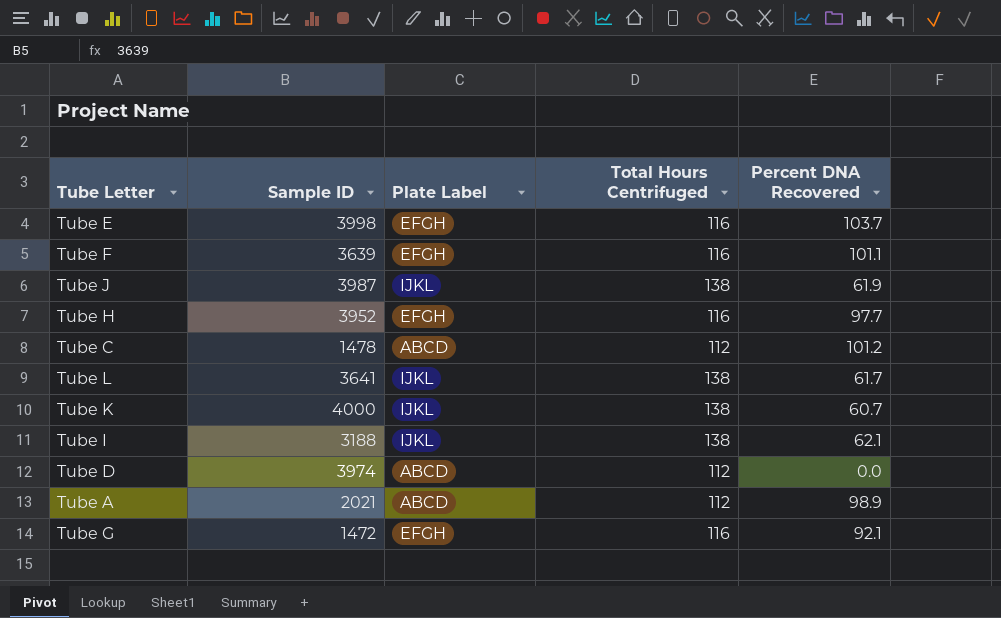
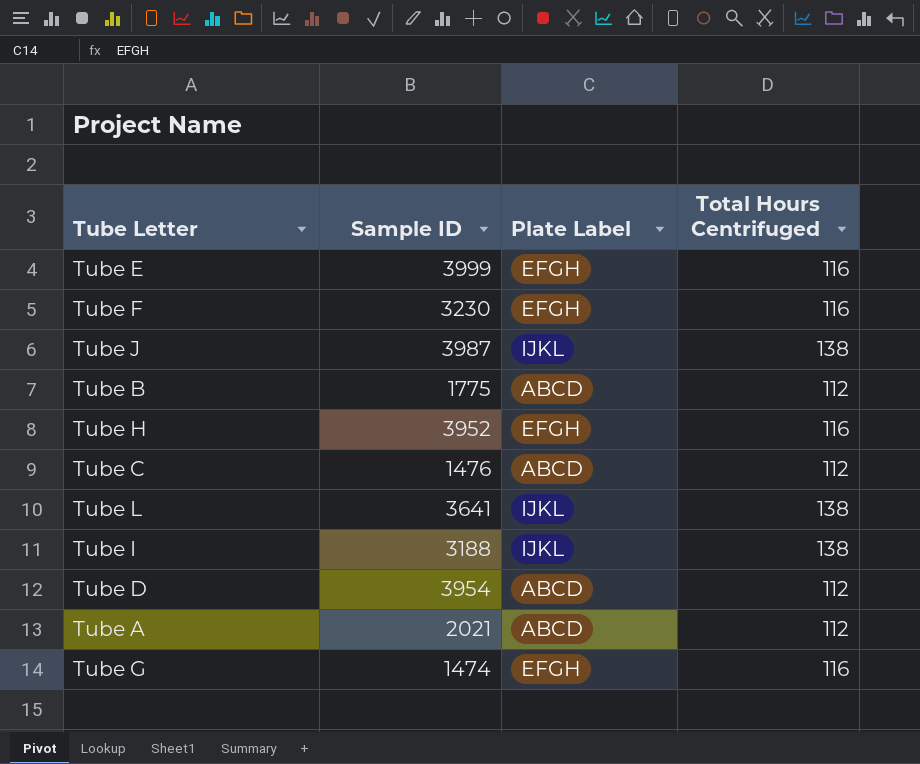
column Percent DNA Recovered | position: 5 -> none
row Tube K: 4000 | IJKL | 138 | 60.7 -> none
Tube E | Sample ID: 3998 -> 3999
Tube F | Sample ID: 3639 -> 3230
row Tube B: none -> 1775 | ABCD | 112
Tube C | Sample ID: 1478 -> 1476
Tube D | Sample ID: 3974 -> 3954
Tube G | Sample ID: 1472 -> 1474

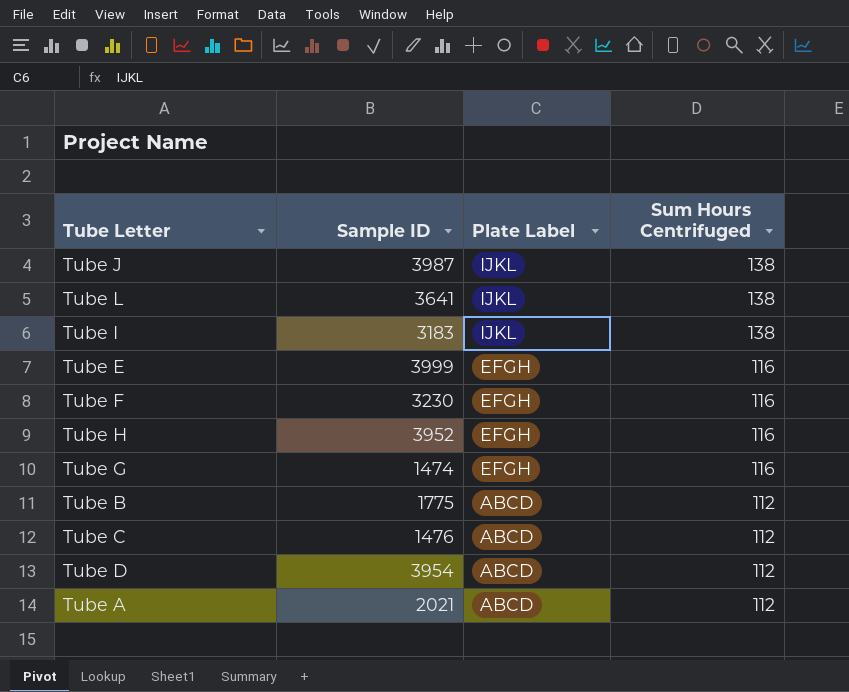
row order: none -> Plate Label descending
column name: Total Hours Centrifuged -> Sum Hours Centrifuged
Tube I | Sample ID: 3188 -> 3183

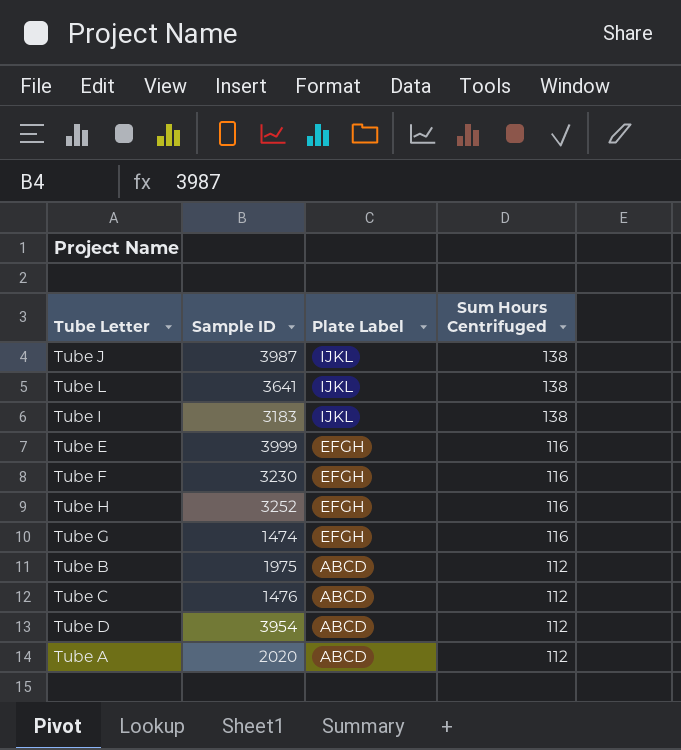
Tube H | Sample ID: 3952 -> 3252
Tube B | Sample ID: 1775 -> 1975
Tube A | Sample ID: 2021 -> 2020

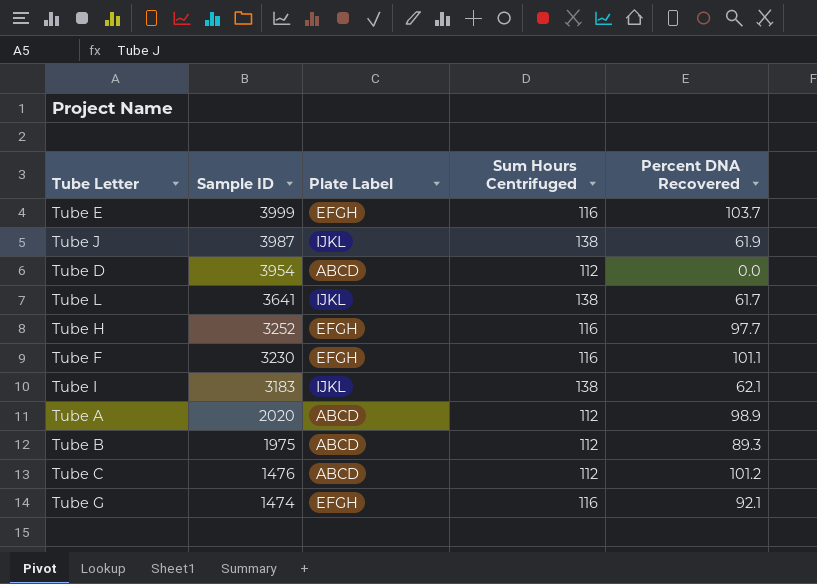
row order: Plate Label descending -> Sample ID descending
column Percent DNA Recovered | position: none -> 5

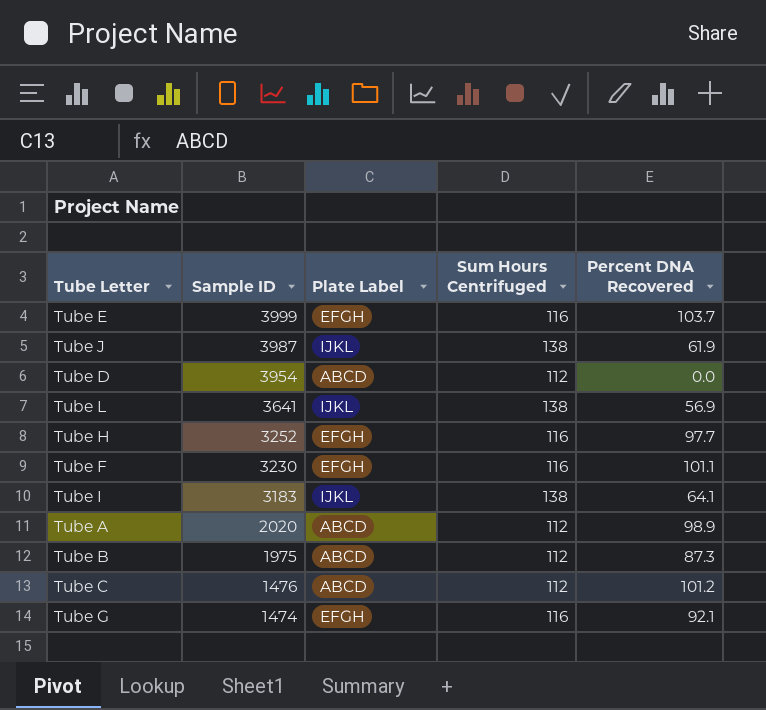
Tube L | Percent DNA Recovered: 61.7 -> 56.9
Tube I | Percent DNA Recovered: 62.1 -> 64.1
Tube B | Percent DNA Recovered: 89.3 -> 87.3

